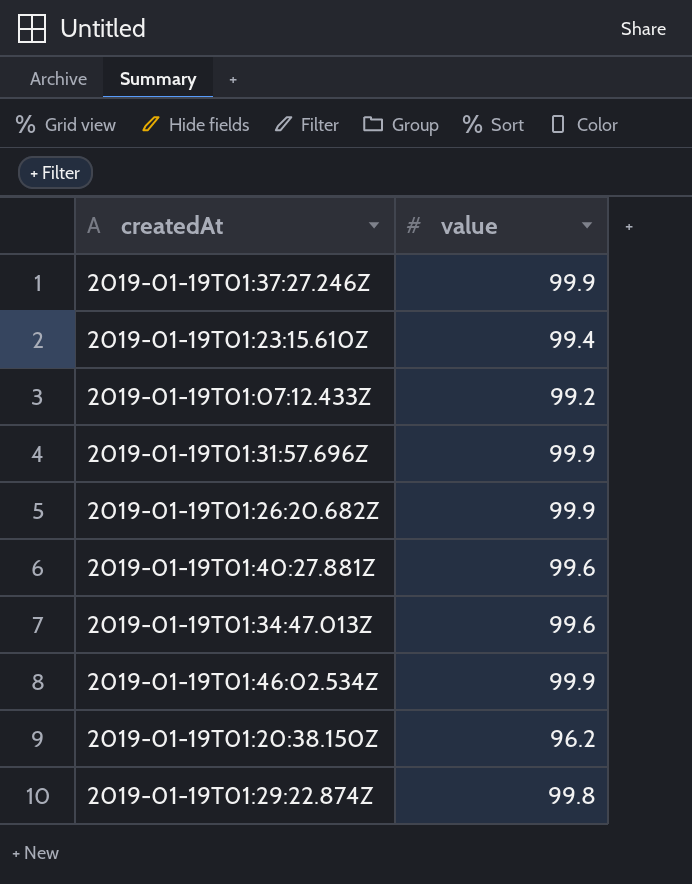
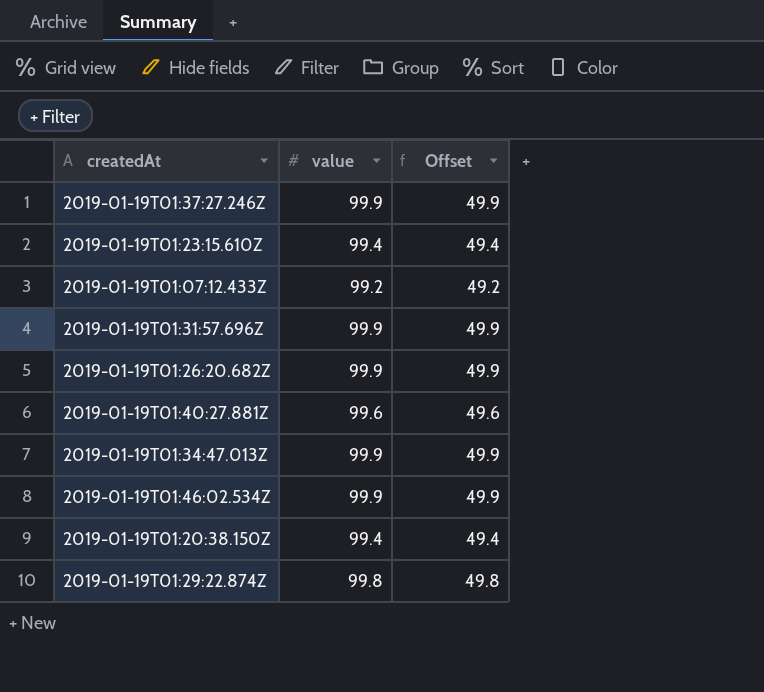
column Offset | formula: none -> [value] - 50
2019-01-19T01:34:47.013Z | value: 99.6 -> 99.9
2019-01-19T01:20:38.150Z | value: 96.2 -> 99.4

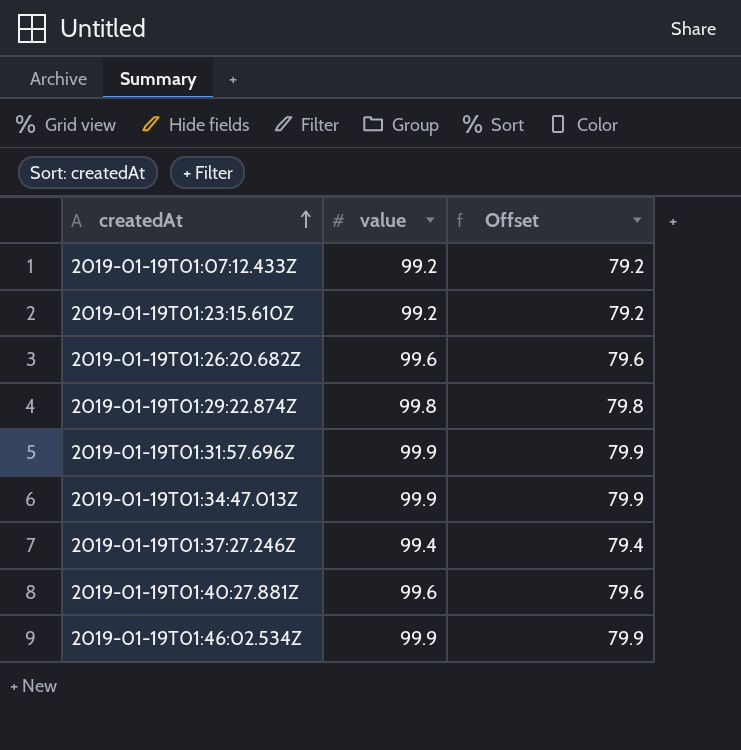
row order: none -> createdAt ascending
column Offset | formula: [value] - 50 -> [value] - 20
row 2019-01-19T01:20:38.150Z: 99.4 | 49.4 -> none
2019-01-19T01:23:15.610Z | value: 99.4 -> 99.2
2019-01-19T01:26:20.682Z | value: 99.9 -> 99.6
2019-01-19T01:37:27.246Z | value: 99.9 -> 99.4

